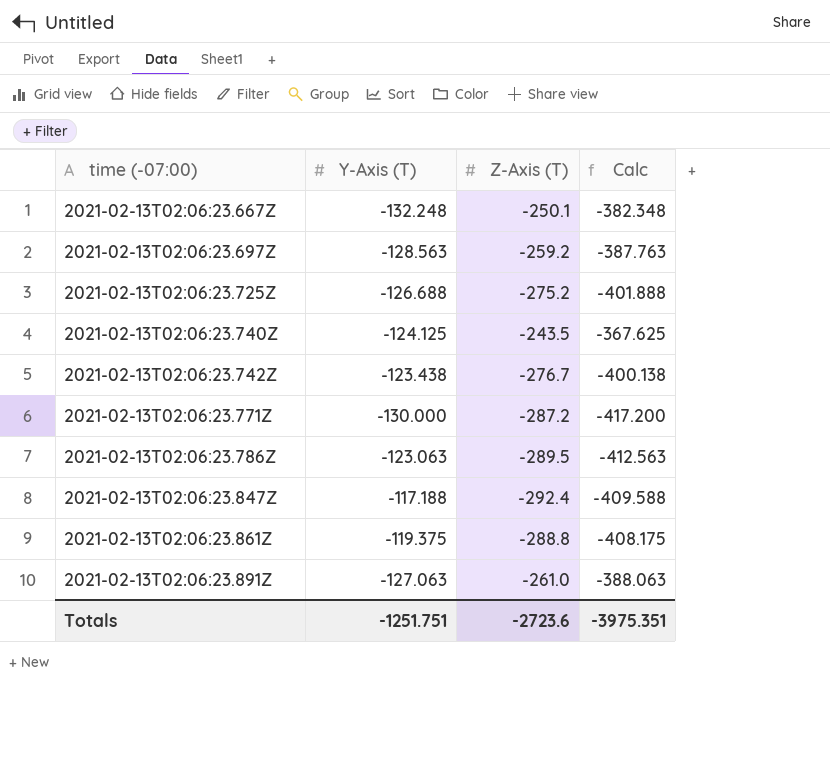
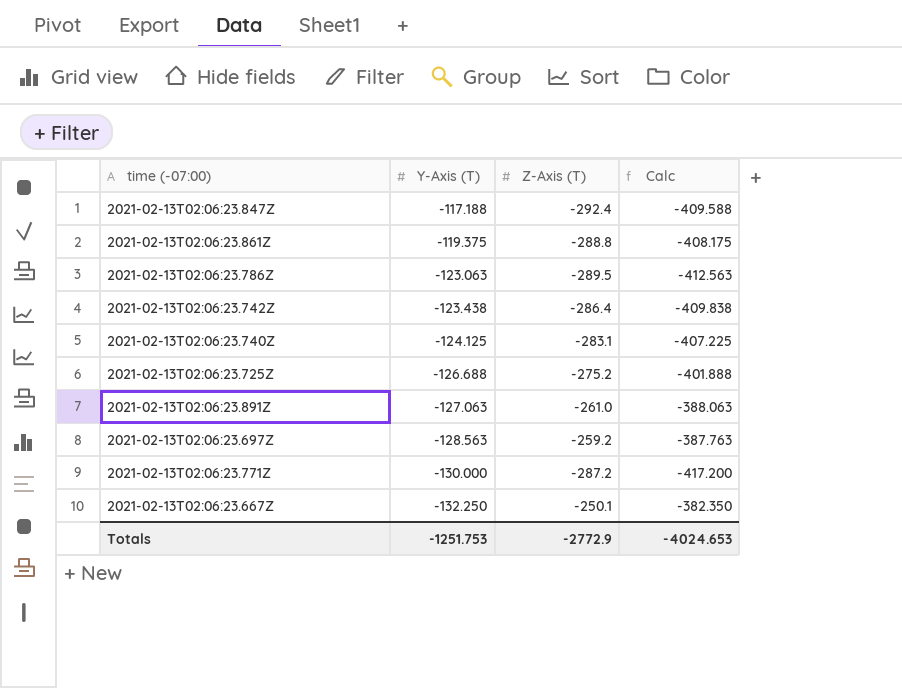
row order: time (-07:00) ascending -> Y-Axis (T) descending
2021-02-13T02:06:23.742Z | Z-Axis (T): -276.7 -> -286.4
2021-02-13T02:06:23.742Z | Calc: -400.138 -> -409.838
2021-02-13T02:06:23.740Z | Z-Axis (T): -243.5 -> -283.1
2021-02-13T02:06:23.740Z | Calc: -367.625 -> -407.225
2021-02-13T02:06:23.667Z | Y-Axis (T): -132.248 -> -132.250
2021-02-13T02:06:23.667Z | Calc: -382.348 -> -382.350
Totals | Y-Axis (T): -1251.751 -> -1251.753
Totals | Z-Axis (T): -2723.6 -> -2772.9
Totals | Calc: -3975.351 -> -4024.653

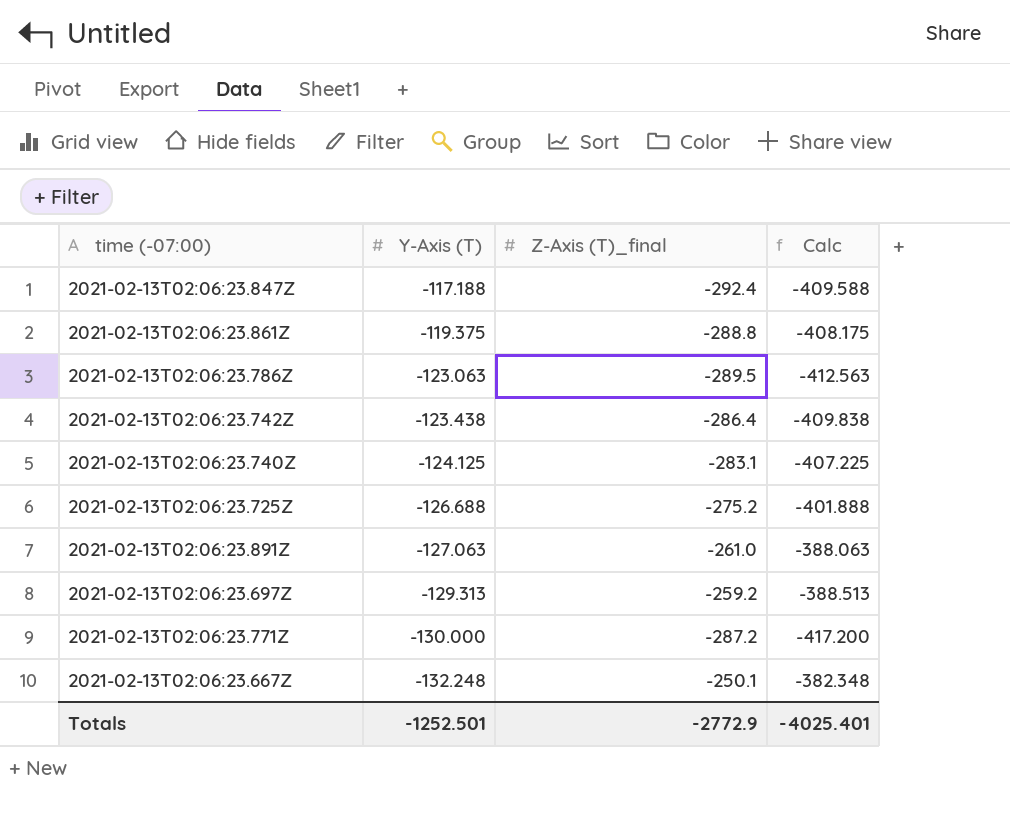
column name: Z-Axis (T) -> Z-Axis (T)_final
2021-02-13T02:06:23.697Z | Y-Axis (T): -128.563 -> -129.313
2021-02-13T02:06:23.697Z | Calc: -387.763 -> -388.513
2021-02-13T02:06:23.667Z | Y-Axis (T): -132.250 -> -132.248
2021-02-13T02:06:23.667Z | Calc: -382.350 -> -382.348
Totals | Y-Axis (T): -1251.753 -> -1252.501
Totals | Calc: -4024.653 -> -4025.401

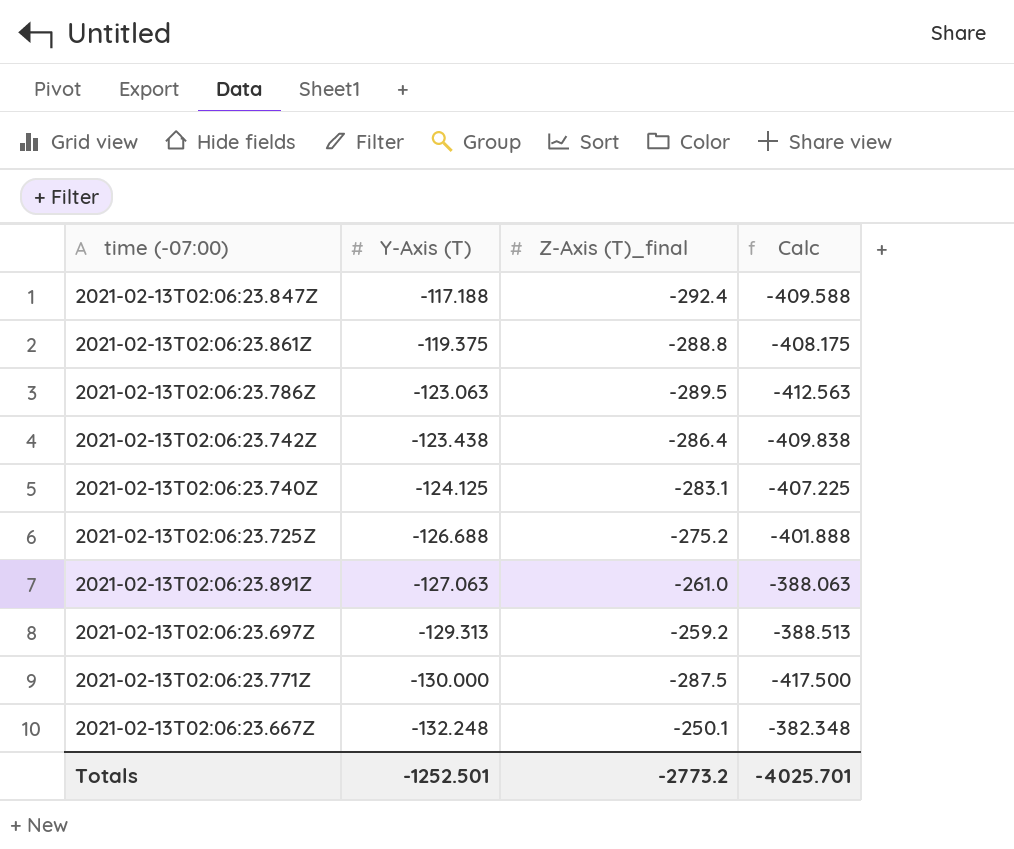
2021-02-13T02:06:23.771Z | Z-Axis (T)_final: -287.2 -> -287.5
2021-02-13T02:06:23.771Z | Calc: -417.200 -> -417.500
Totals | Z-Axis (T)_final: -2772.9 -> -2773.2
Totals | Calc: -4025.401 -> -4025.701

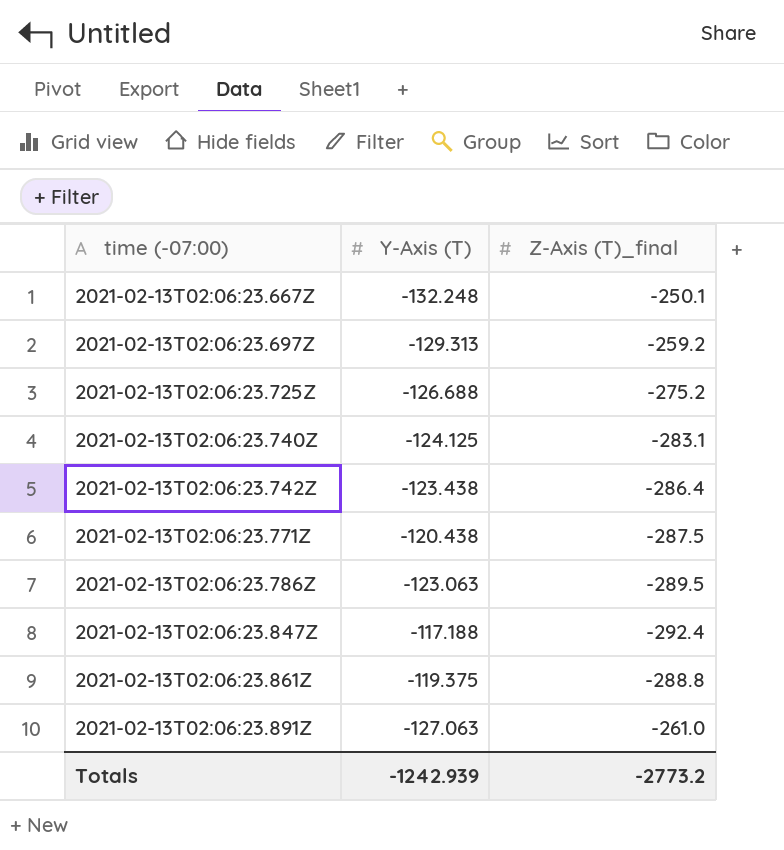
row order: Y-Axis (T) descending -> time (-07:00) ascending
column Calc | formula: [Y-Axis (T)] + [Z-Axis (T)_final] -> none
2021-02-13T02:06:23.771Z | Y-Axis (T): -130.000 -> -120.438
Totals | Y-Axis (T): -1252.501 -> -1242.939

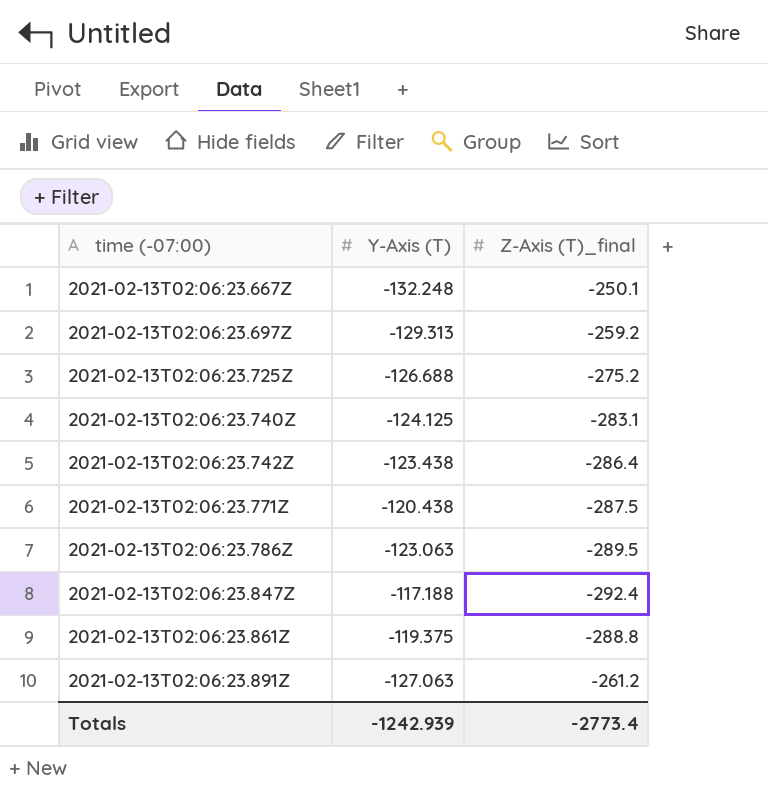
2021-02-13T02:06:23.891Z | Z-Axis (T)_final: -261.0 -> -261.2
Totals | Z-Axis (T)_final: -2773.2 -> -2773.4

